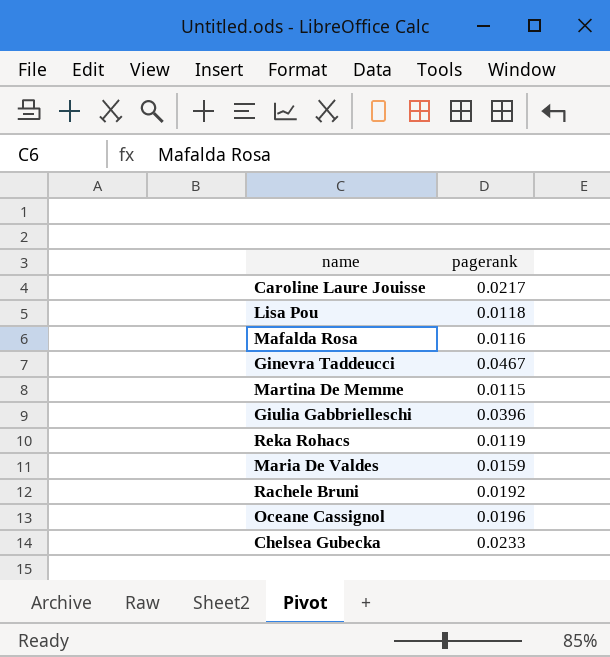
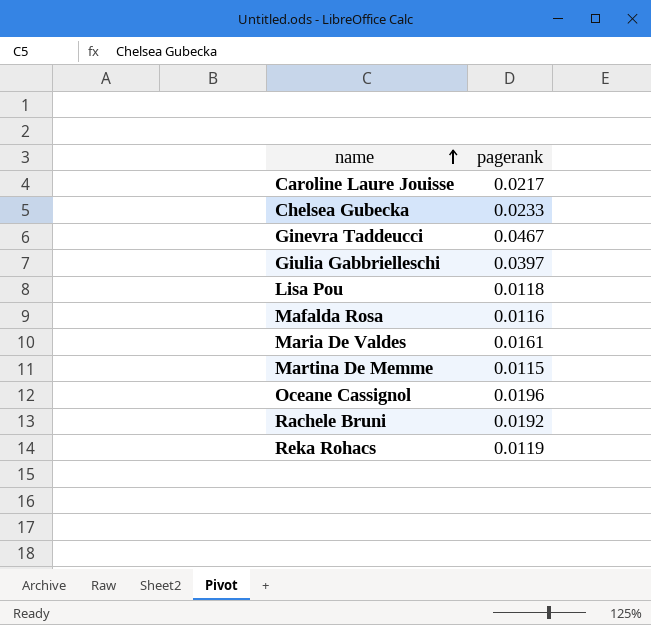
row order: none -> name ascending
Giulia Gabbrielleschi | pagerank: 0.0396 -> 0.0397
Maria De Valdes | pagerank: 0.0159 -> 0.0161

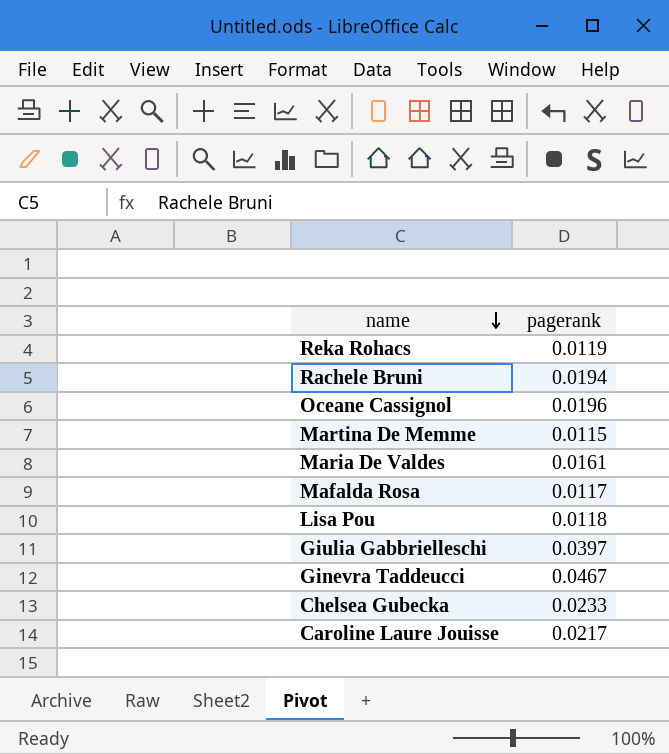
row order: name ascending -> name descending
Rachele Bruni | pagerank: 0.0192 -> 0.0194
Mafalda Rosa | pagerank: 0.0116 -> 0.0117

